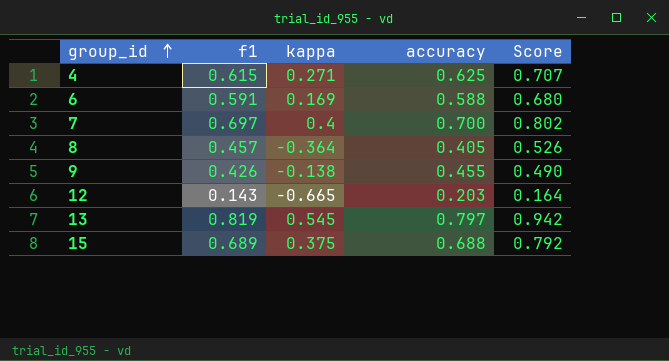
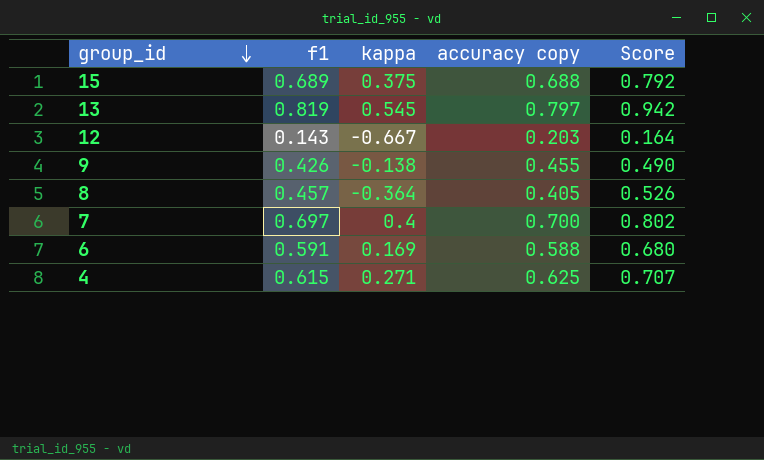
row order: group_id ascending -> group_id descending
column name: accuracy -> accuracy copy
12 | kappa: -0.665 -> -0.667

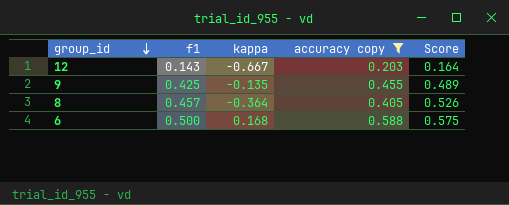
filter: none -> accuracy copy <= 0.588
9 | f1: 0.426 -> 0.425
9 | kappa: -0.138 -> -0.135
9 | Score: 0.490 -> 0.489
6 | f1: 0.591 -> 0.500
6 | kappa: 0.169 -> 0.168
6 | Score: 0.680 -> 0.575

